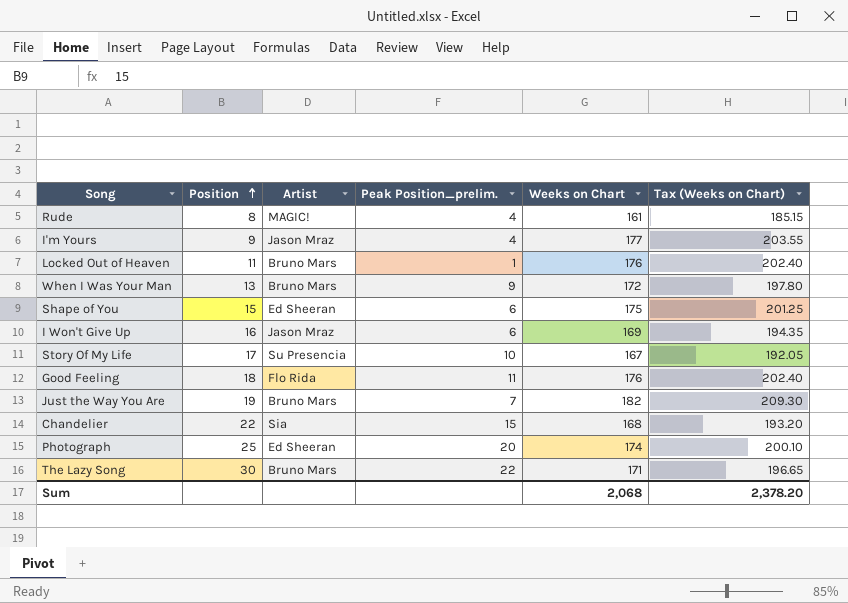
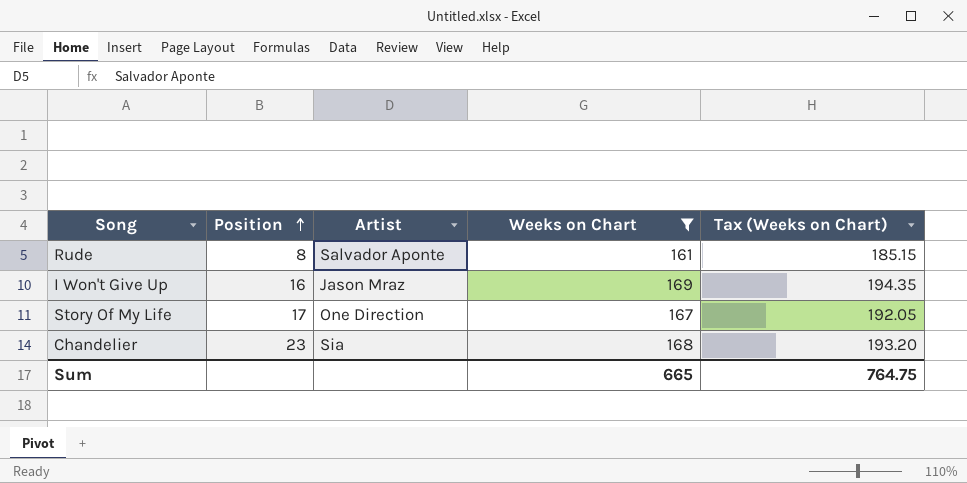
filter: none -> Weeks on Chart <= 169
column Peak Position_prelim. | position: 4 -> none
Rude | Artist: MAGIC! -> Salvador Aponte
Story Of My Life | Artist: Su Presencia -> One Direction
Chandelier | Position: 22 -> 23
Sum | Weeks on Chart: 2,068 -> 665
Sum | Tax (Weeks on Chart): 2,378.20 -> 764.75

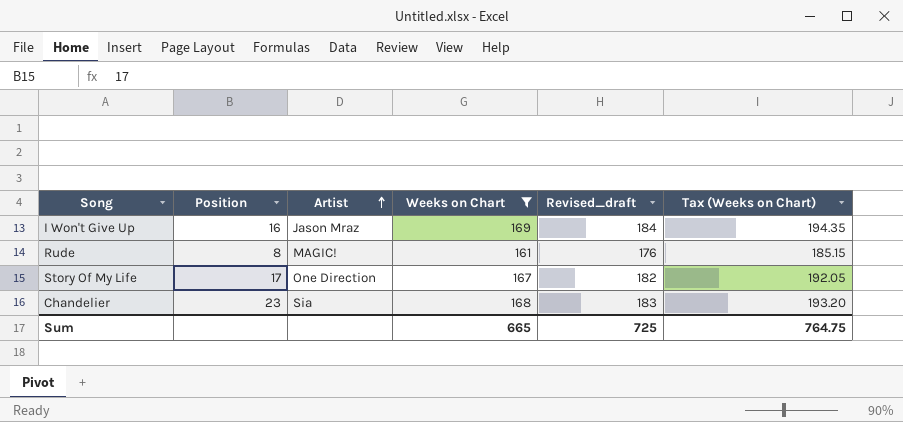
row order: Position ascending -> Artist ascending
column Revised_draft | formula: none -> [Weeks on Chart] + 15
Rude | Artist: Salvador Aponte -> MAGIC!

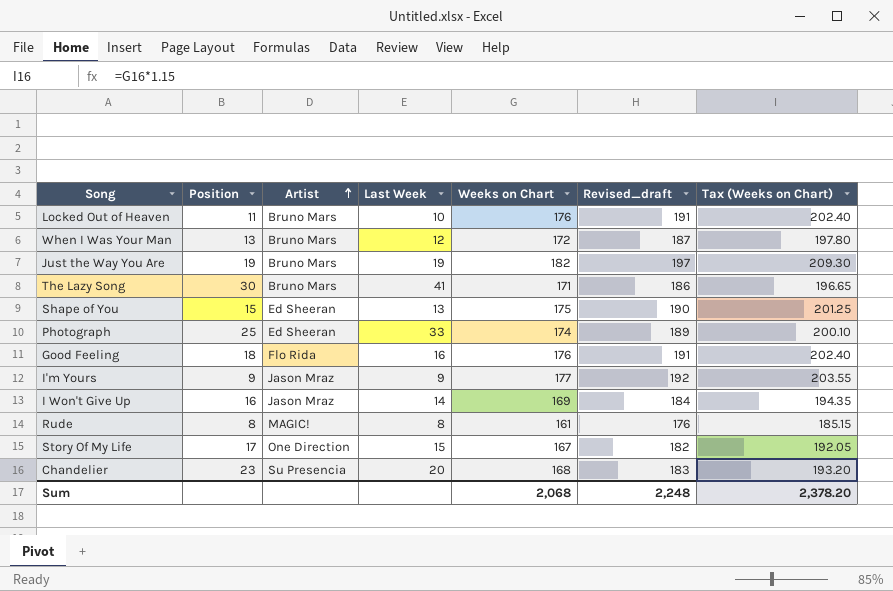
filter: Weeks on Chart <= 169 -> none
column Last Week | position: none -> 4
Chandelier | Artist: Sia -> Su Presencia
Sum | Weeks on Chart: 665 -> 2,068
Sum | Revised_draft: 725 -> 2,248
Sum | Tax (Weeks on Chart): 764.75 -> 2,378.20

